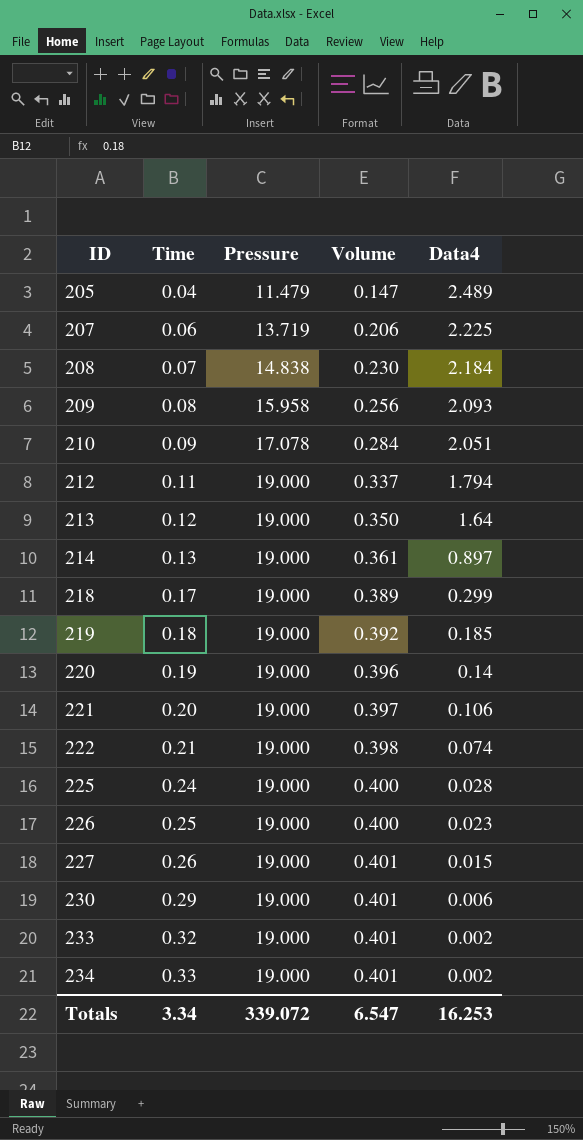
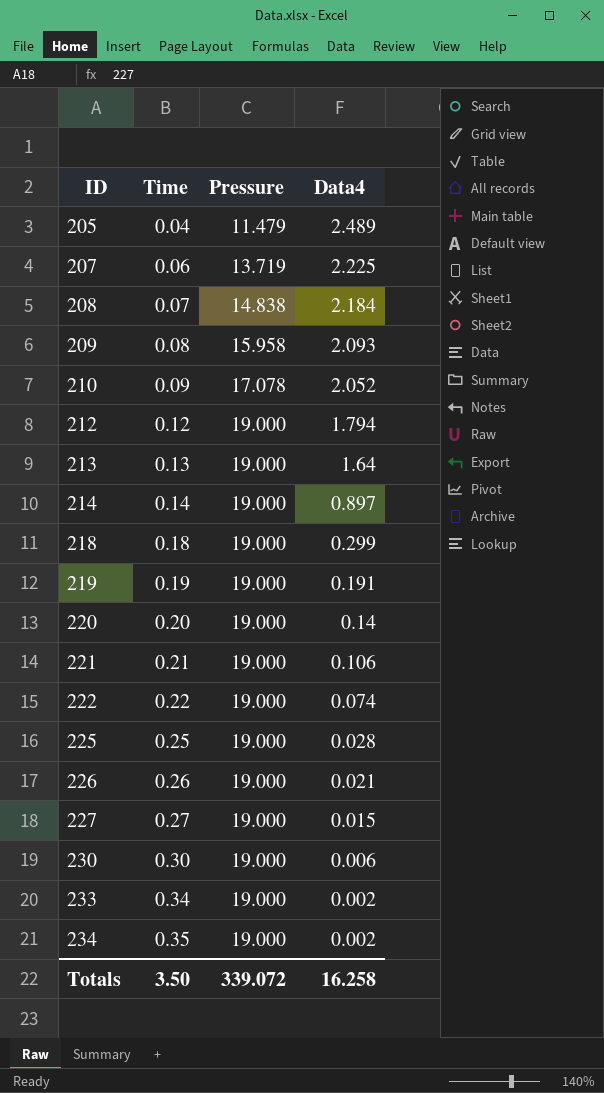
column Volume | position: 4 -> none
210 | Data4: 2.051 -> 2.052
212 | Time: 0.11 -> 0.12
213 | Time: 0.12 -> 0.13
214 | Time: 0.13 -> 0.14
218 | Time: 0.17 -> 0.18
219 | Time: 0.18 -> 0.19
219 | Data4: 0.185 -> 0.191
220 | Time: 0.19 -> 0.20
221 | Time: 0.20 -> 0.21
222 | Time: 0.21 -> 0.22
225 | Time: 0.24 -> 0.25
226 | Time: 0.25 -> 0.26
226 | Data4: 0.023 -> 0.021
227 | Time: 0.26 -> 0.27
230 | Time: 0.29 -> 0.30
233 | Time: 0.32 -> 0.34
234 | Time: 0.33 -> 0.35
Totals | Time: 3.34 -> 3.50
Totals | Data4: 16.253 -> 16.258

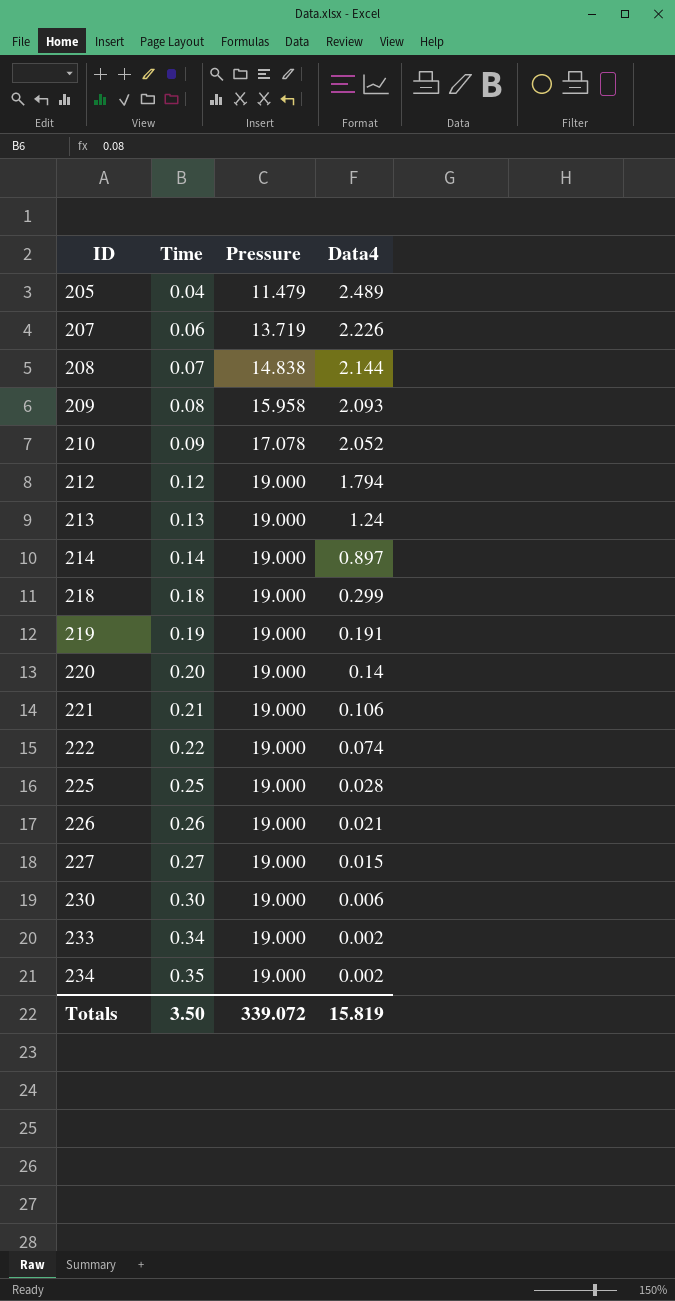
207 | Data4: 2.225 -> 2.226
208 | Data4: 2.184 -> 2.144
213 | Data4: 1.64 -> 1.24
Totals | Data4: 16.258 -> 15.819

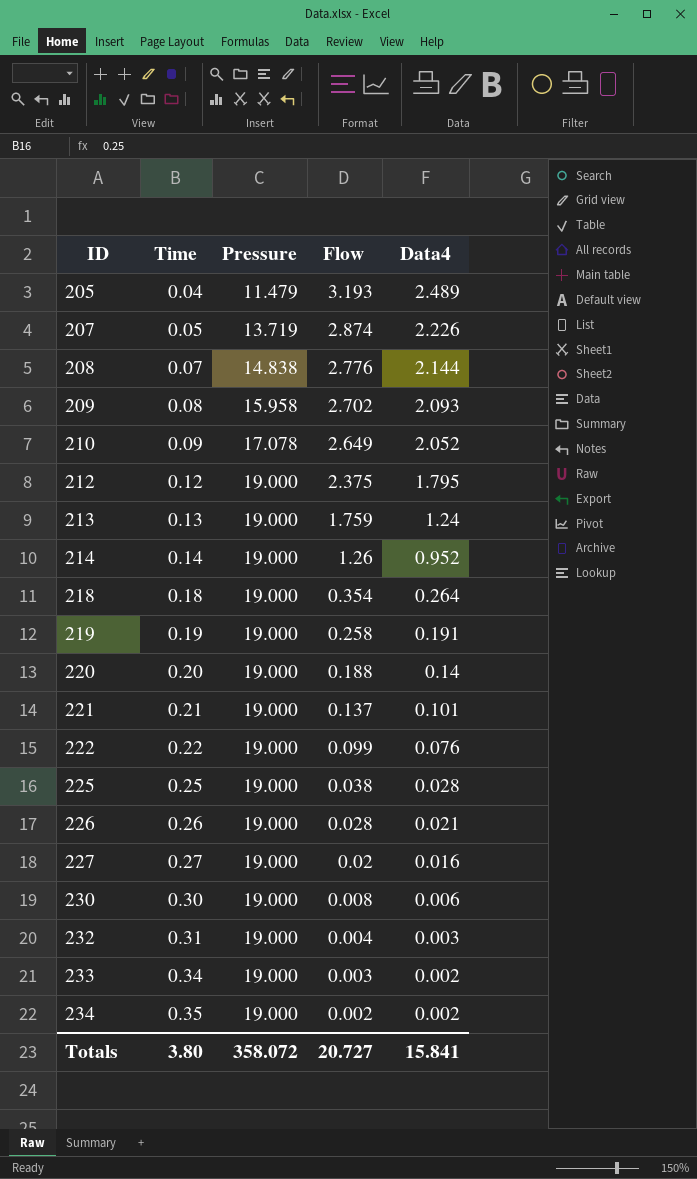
column Flow | position: none -> 4
207 | Time: 0.06 -> 0.05
212 | Data4: 1.794 -> 1.795
214 | Data4: 0.897 -> 0.952
218 | Data4: 0.299 -> 0.264
221 | Data4: 0.106 -> 0.101
222 | Data4: 0.074 -> 0.076
227 | Data4: 0.015 -> 0.016
row 232: none -> 0.31 | 19.000 | 0.004 | 0.003
Totals | Time: 3.50 -> 3.80
Totals | Pressure: 339.072 -> 358.072
Totals | Data4: 15.819 -> 15.841

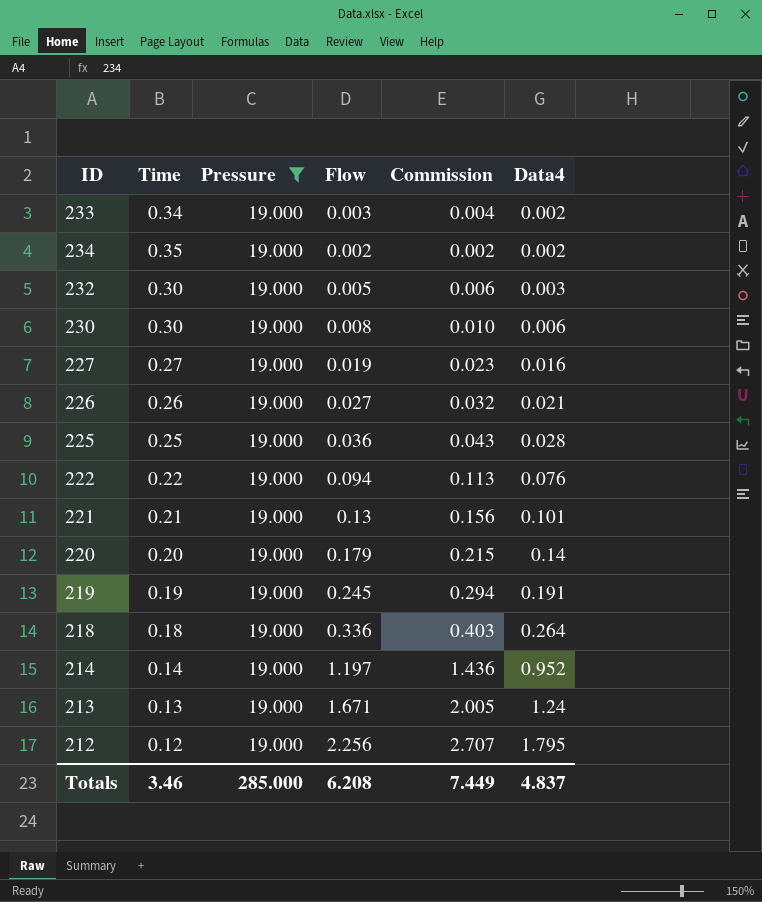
filter: none -> Pressure = 19.000
row order: ID ascending -> Data4 ascending
column Commission | formula: none -> [Flow] * 1.2
232 | Time: 0.31 -> 0.30
232 | Flow: 0.004 -> 0.005
227 | Flow: 0.02 -> 0.019
226 | Flow: 0.028 -> 0.027
225 | Flow: 0.038 -> 0.036
222 | Flow: 0.099 -> 0.094
221 | Flow: 0.137 -> 0.13
220 | Flow: 0.188 -> 0.179
219 | Flow: 0.258 -> 0.245
218 | Flow: 0.354 -> 0.336
214 | Flow: 1.26 -> 1.197
213 | Flow: 1.759 -> 1.671
212 | Flow: 2.375 -> 2.256
Totals | Time: 3.80 -> 3.46
Totals | Pressure: 358.072 -> 285.000
Totals | Flow: 20.727 -> 6.208
Totals | Data4: 15.841 -> 4.837

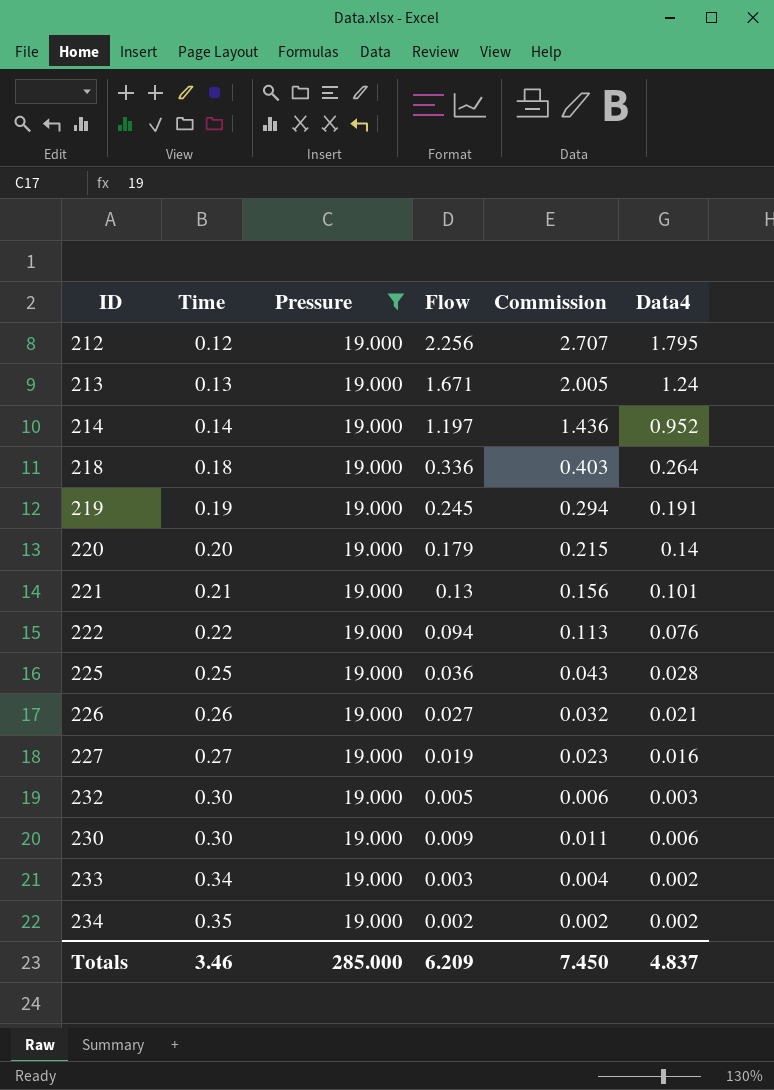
row order: Data4 ascending -> Time ascending
230 | Flow: 0.008 -> 0.009
230 | Commission: 0.010 -> 0.011
Totals | Flow: 6.208 -> 6.209
Totals | Commission: 7.449 -> 7.450

